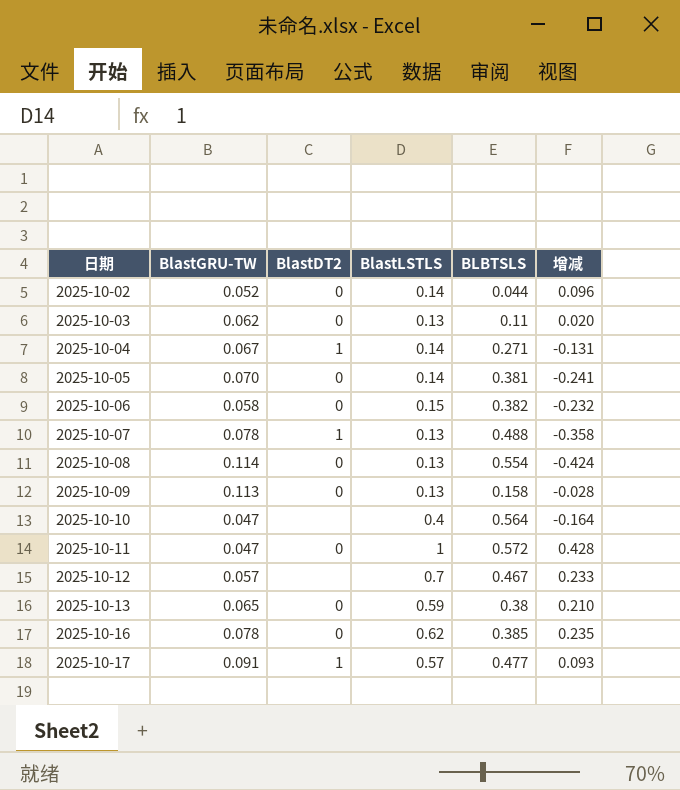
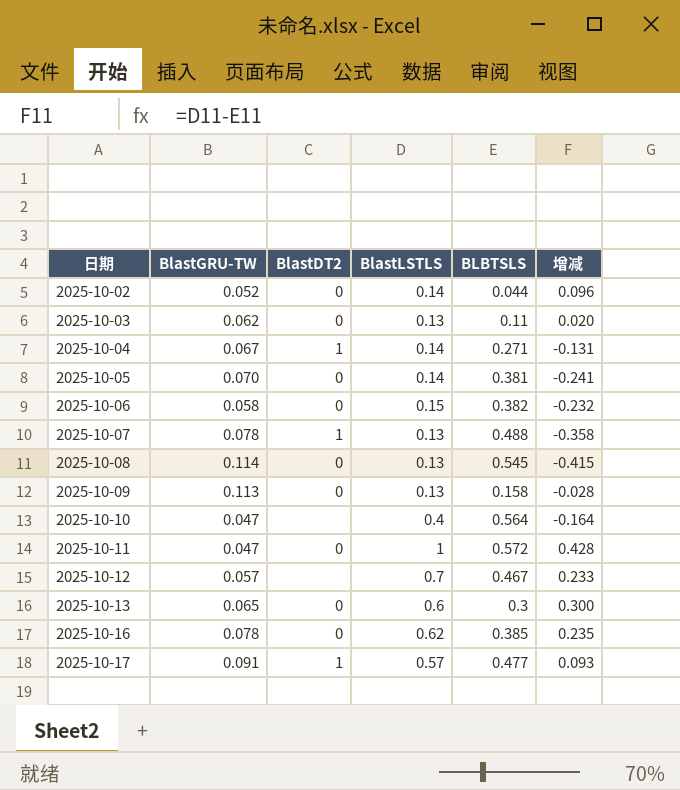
2025-10-08 | BLBTSLS: 0.554 -> 0.545
2025-10-08 | 增减: -0.424 -> -0.415
2025-10-13 | BlastLSTLS: 0.59 -> 0.6
2025-10-13 | BLBTSLS: 0.38 -> 0.3
2025-10-13 | 增减: 0.210 -> 0.300

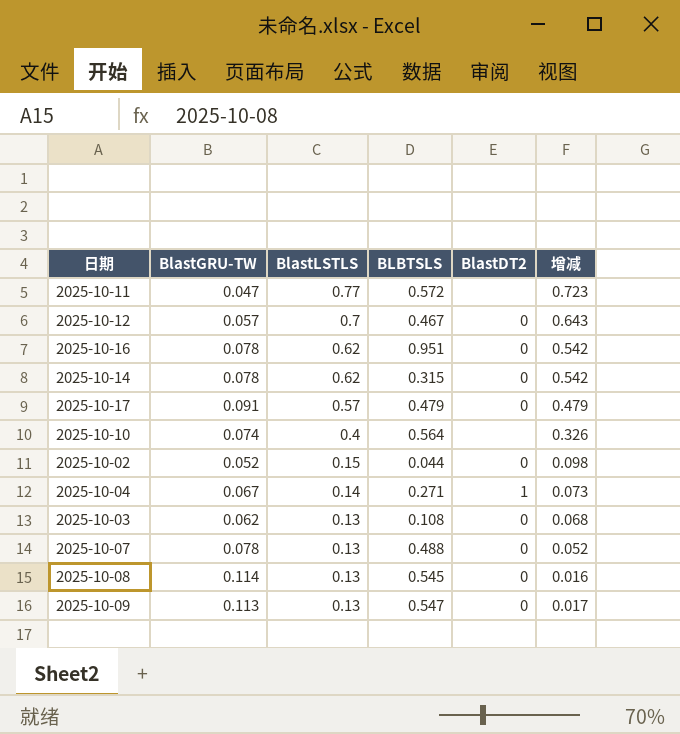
row order: 日期 ascending -> BlastLSTLS descending
column BlastDT2 | position: 3 -> 5
column 增减 | formula: [BlastLSTLS] - [BLBTSLS] -> [BlastLSTLS] - [BlastGRU-TW]
row 2025-10-05: 0.070 | 0 | 0.14 | 0.381 | -0.241 -> none
row 2025-10-06: 0.058 | 0 | 0.15 | 0.382 | -0.232 -> none
row 2025-10-13: 0.065 | 0 | 0.6 | 0.3 | 0.300 -> none
2025-10-11 | BlastLSTLS: 1 -> 0.77
2025-10-11 | BlastDT2: 0 -> none
2025-10-12 | BlastDT2: none -> 0
2025-10-16 | BLBTSLS: 0.385 -> 0.951
row 2025-10-14: none -> 0.078 | 0.62 | 0.315 | 0 | 0.542
2025-10-17 | BLBTSLS: 0.477 -> 0.479
2025-10-17 | BlastDT2: 1 -> 0
2025-10-10 | BlastGRU-TW: 0.047 -> 0.074
2025-10-02 | BlastLSTLS: 0.14 -> 0.15
2025-10-03 | BLBTSLS: 0.11 -> 0.108
2025-10-07 | BlastDT2: 1 -> 0
2025-10-09 | BLBTSLS: 0.158 -> 0.547

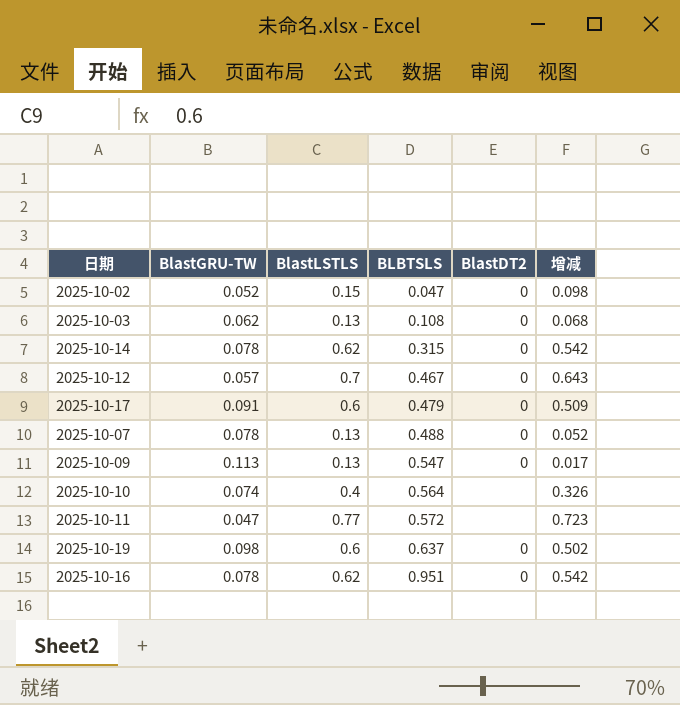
row order: BlastLSTLS descending -> BLBTSLS ascending
row 2025-10-04: 0.067 | 0.14 | 0.271 | 1 | 0.073 -> none
row 2025-10-08: 0.114 | 0.13 | 0.545 | 0 | 0.016 -> none
2025-10-02 | BLBTSLS: 0.044 -> 0.047
2025-10-17 | BlastLSTLS: 0.57 -> 0.6
2025-10-17 | 增减: 0.479 -> 0.509
row 2025-10-19: none -> 0.098 | 0.6 | 0.637 | 0 | 0.502

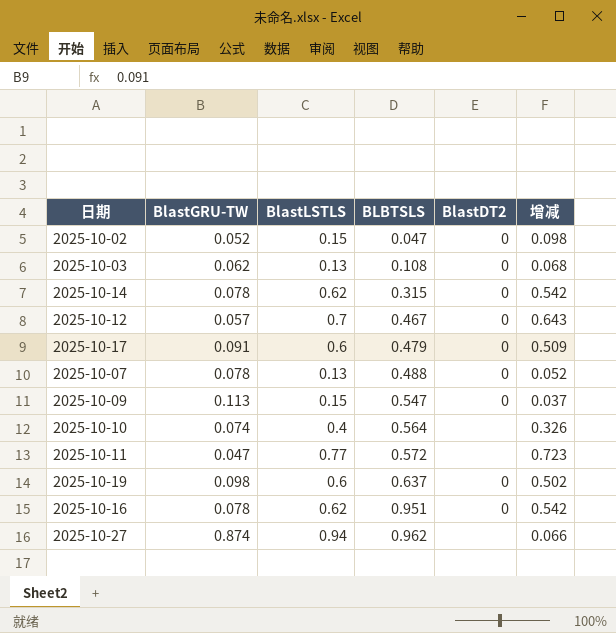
2025-10-09 | BlastLSTLS: 0.13 -> 0.15
2025-10-09 | 增减: 0.017 -> 0.037
row 2025-10-27: none -> 0.874 | 0.94 | 0.962 | none | 0.066

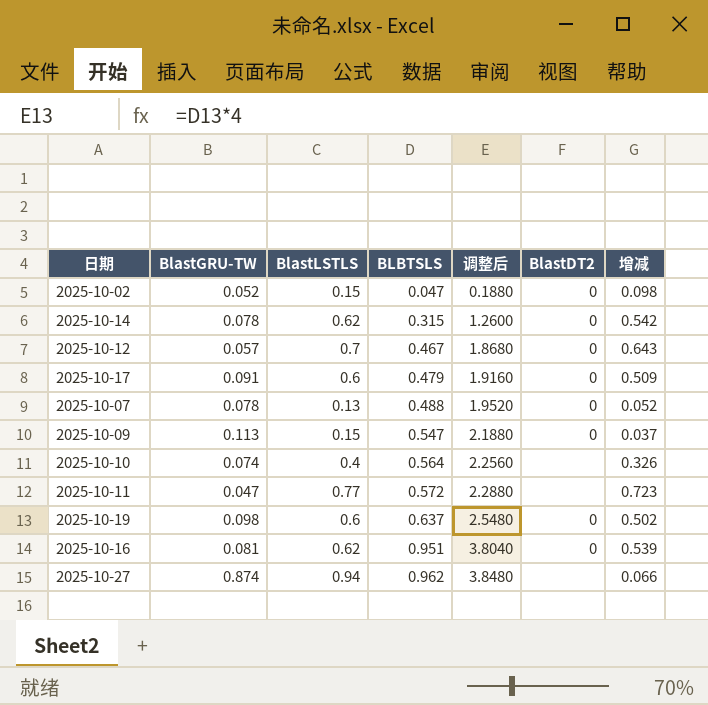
column 调整后 | formula: none -> [BLBTSLS] * 4
row 2025-10-03: 0.062 | 0.13 | 0.108 | 0 | 0.068 -> none
2025-10-16 | BlastGRU-TW: 0.078 -> 0.081
2025-10-16 | 增减: 0.542 -> 0.539

